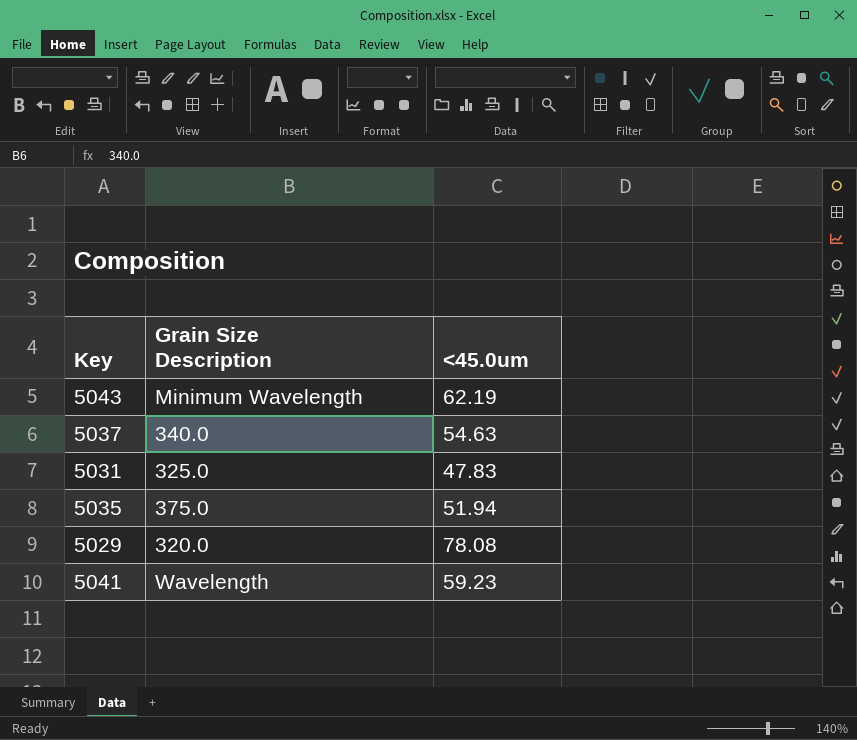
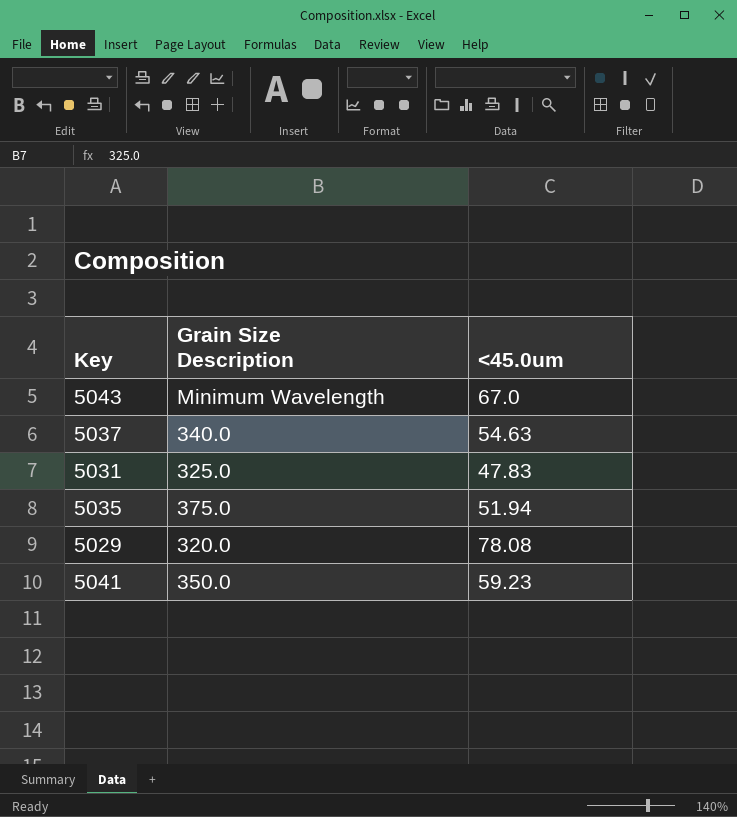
5043 | <45.0um: 62.19 -> 67.0
5041 | Grain Size Description: Wavelength -> 350.0

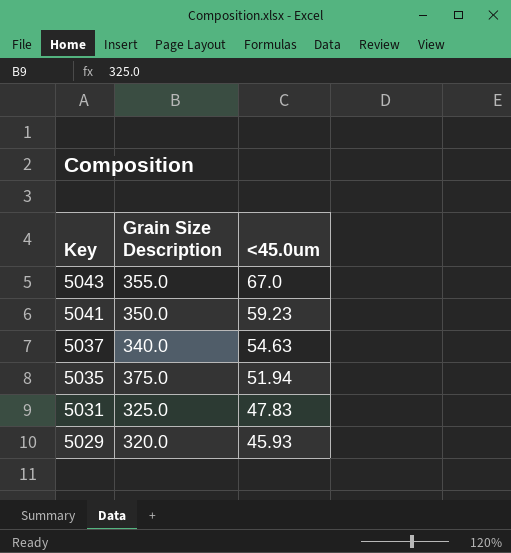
row order: none -> Key descending
5043 | Grain Size Description: Minimum Wavelength -> 355.0
5029 | <45.0um: 78.08 -> 45.93

